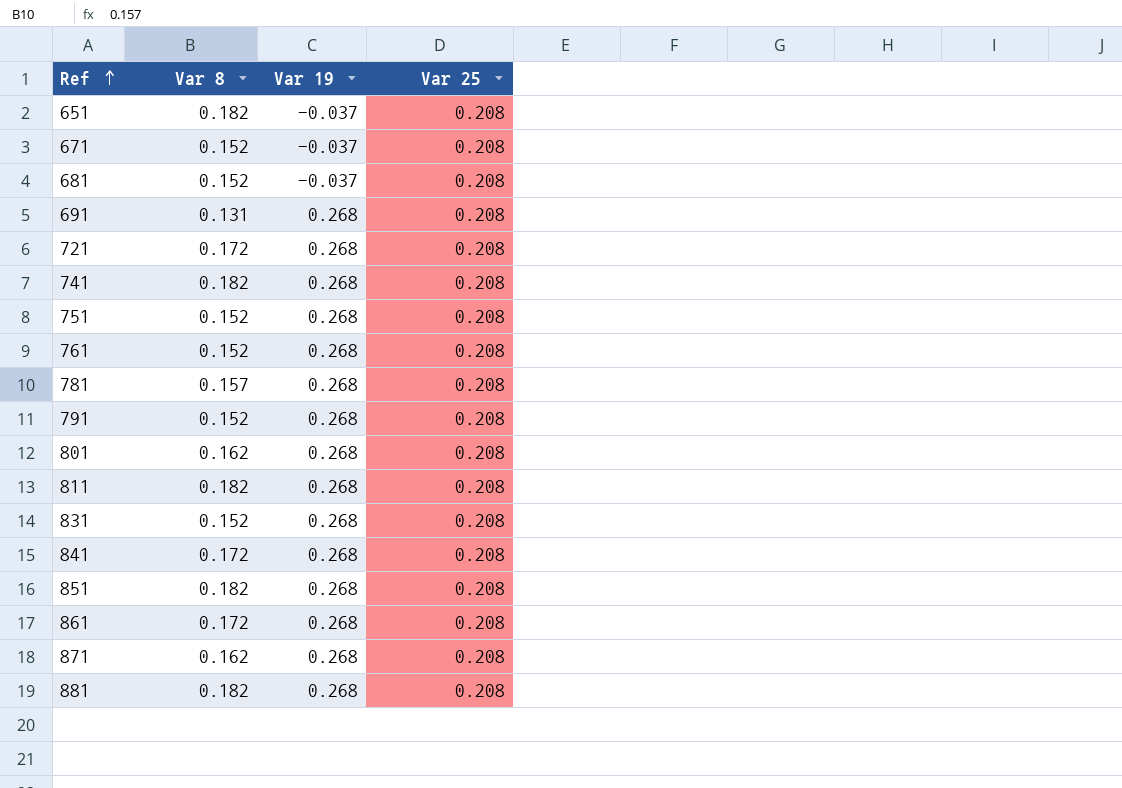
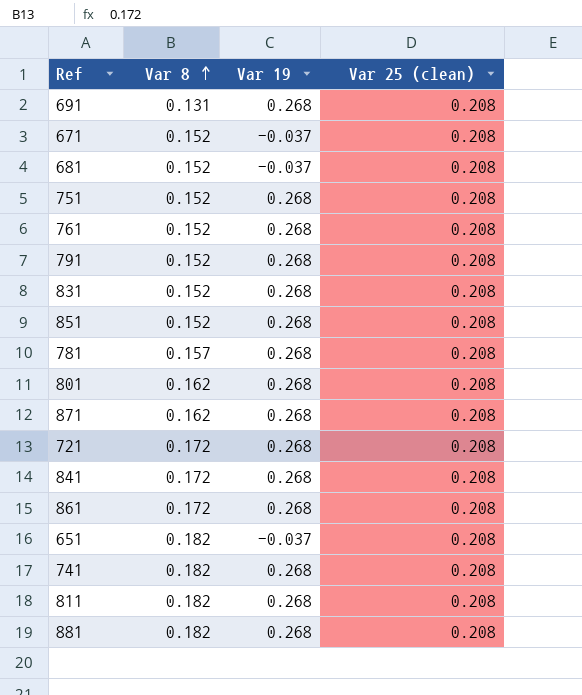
row order: Ref ascending -> Var 8 ascending
column name: Var 25 -> Var 25 (clean)
851 | Var 8: 0.182 -> 0.152

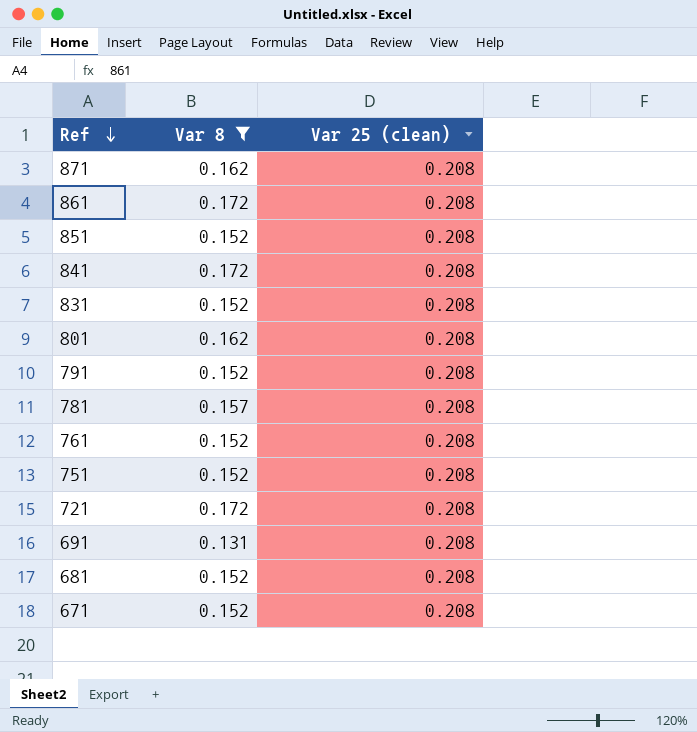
filter: none -> Var 8 != 0.182
row order: Var 8 ascending -> Ref descending
column Var 19 | position: 3 -> none

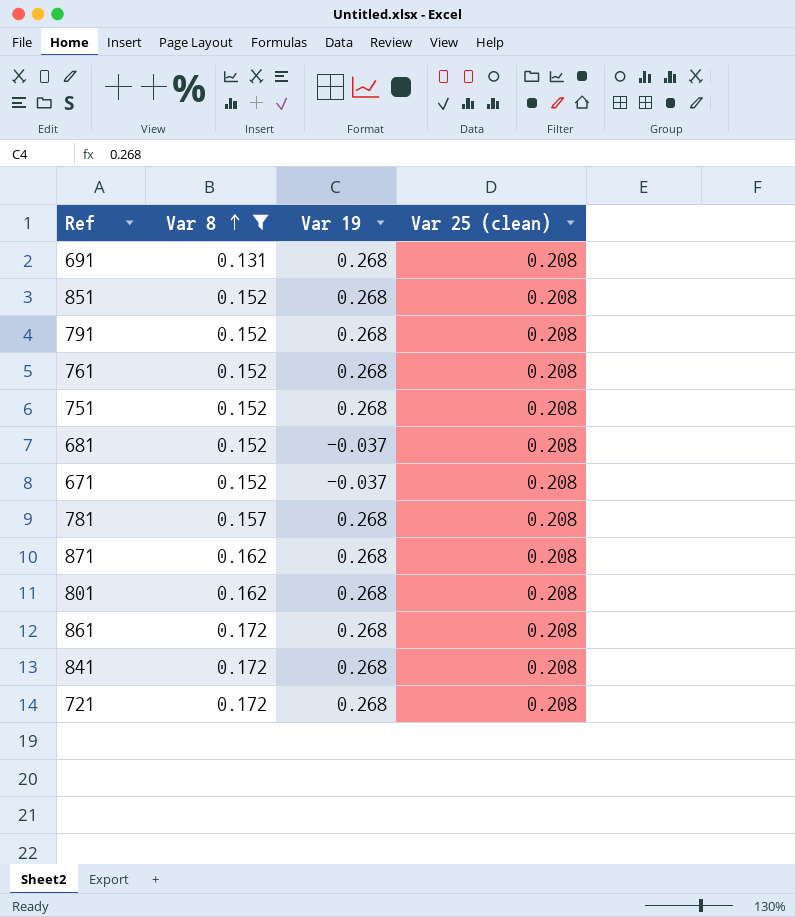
row order: Ref descending -> Var 8 ascending
column Var 19 | position: none -> 3
row 831: 0.152 | 0.208 -> none

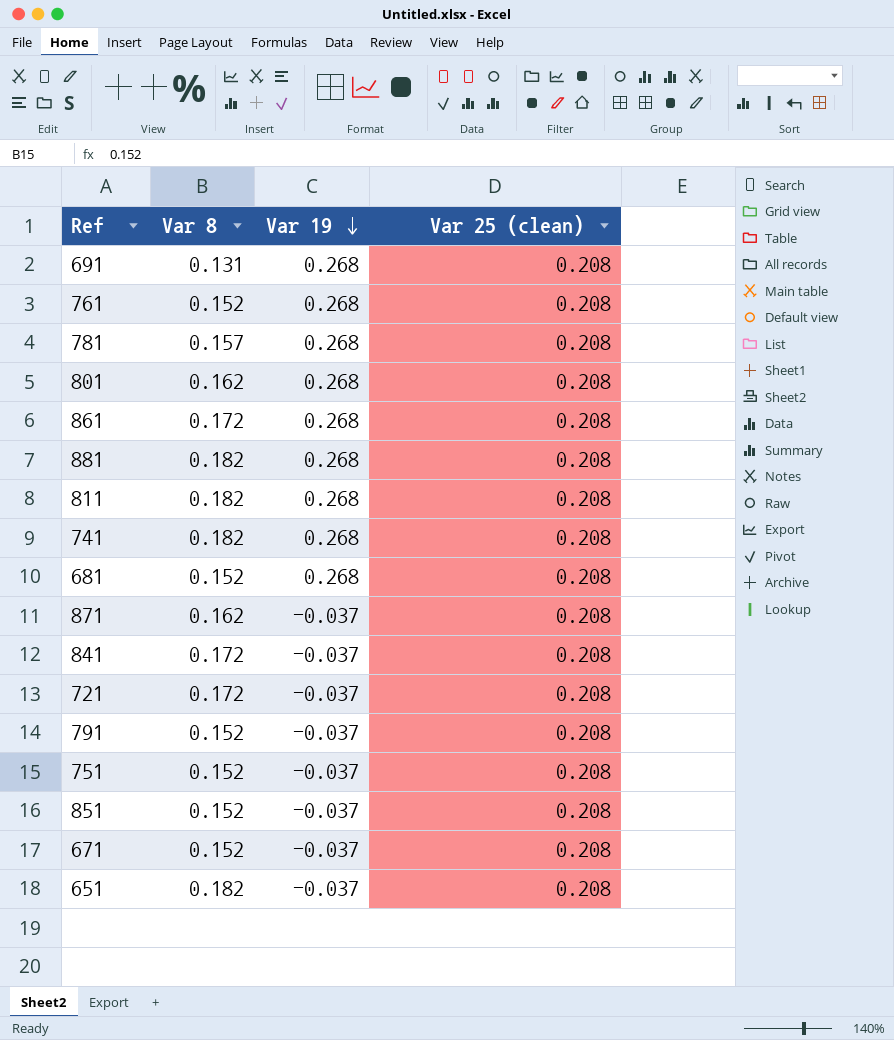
filter: Var 8 != 0.182 -> none
row order: Var 8 ascending -> Var 19 descending
681 | Var 19: -0.037 -> 0.268
871 | Var 19: 0.268 -> -0.037
841 | Var 19: 0.268 -> -0.037
721 | Var 19: 0.268 -> -0.037
791 | Var 19: 0.268 -> -0.037
751 | Var 19: 0.268 -> -0.037
851 | Var 19: 0.268 -> -0.037

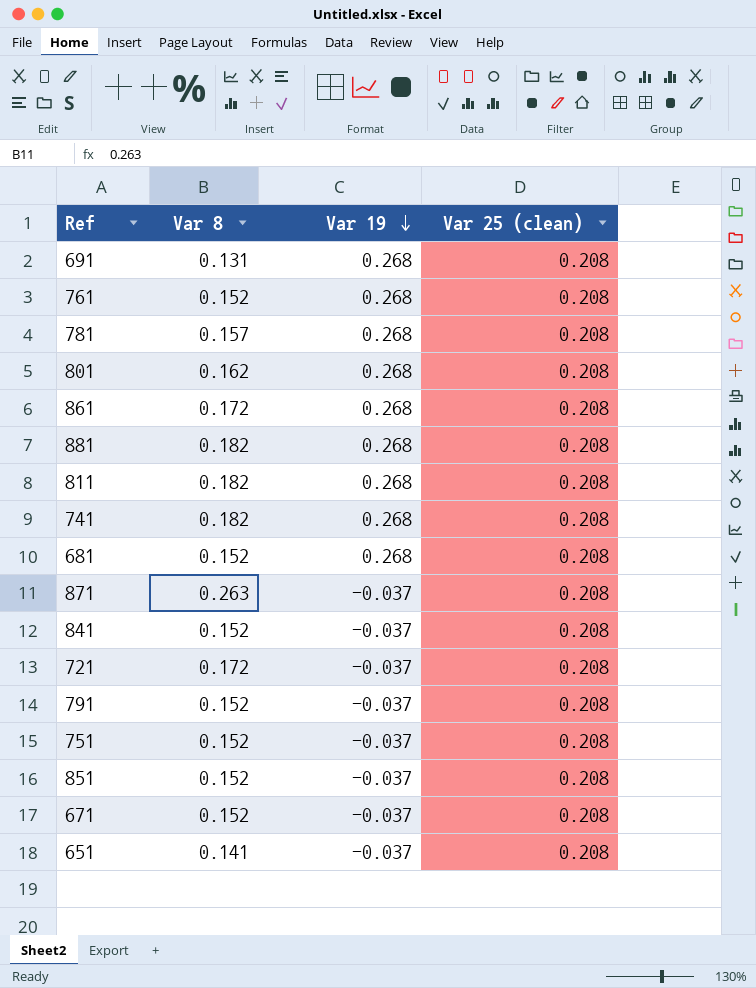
871 | Var 8: 0.162 -> 0.263
841 | Var 8: 0.172 -> 0.152
651 | Var 8: 0.182 -> 0.141

